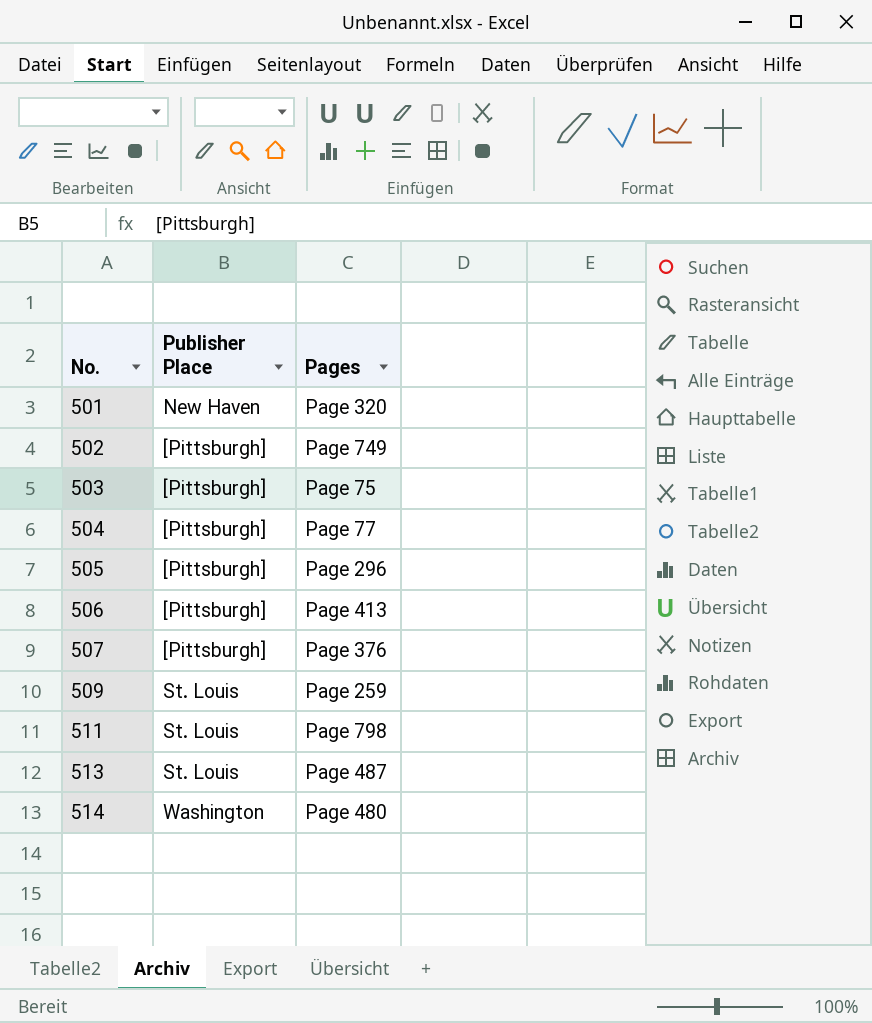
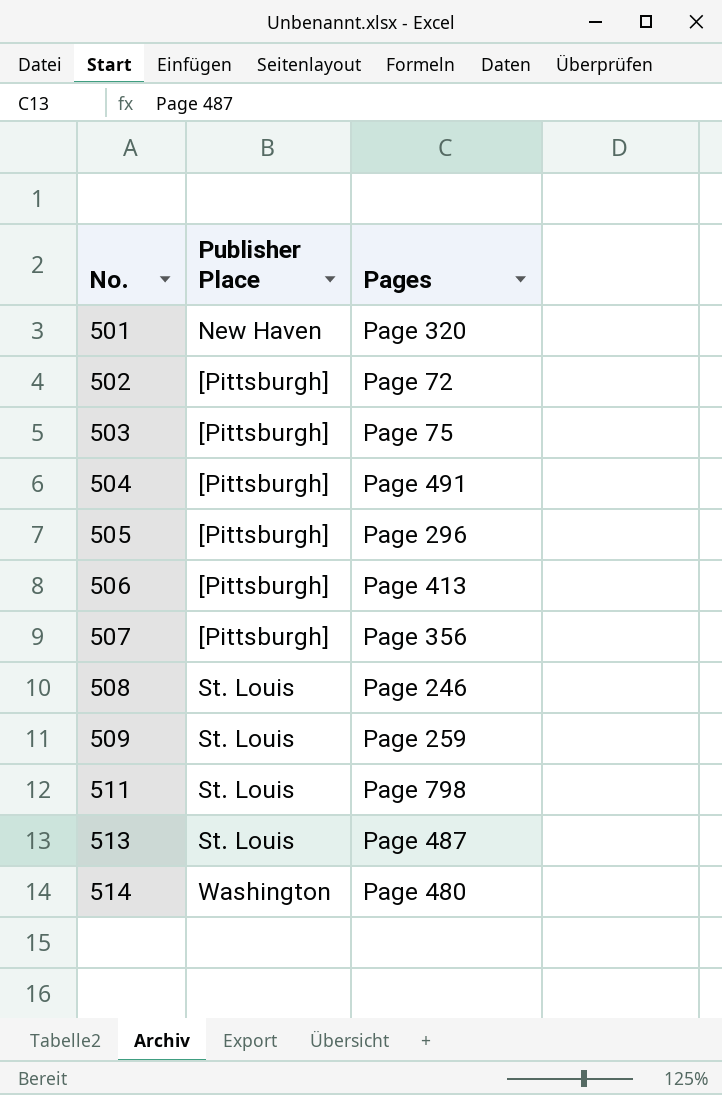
502 | Pages: Page 749 -> Page 72
504 | Pages: Page 77 -> Page 491
507 | Pages: Page 376 -> Page 356
row 508: none -> St. Louis | Page 246

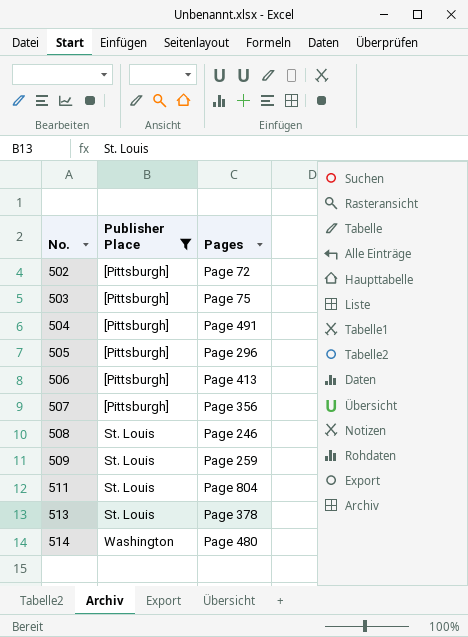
filter: none -> Publisher Place != New Haven
511 | Pages: Page 798 -> Page 804
513 | Pages: Page 487 -> Page 378

